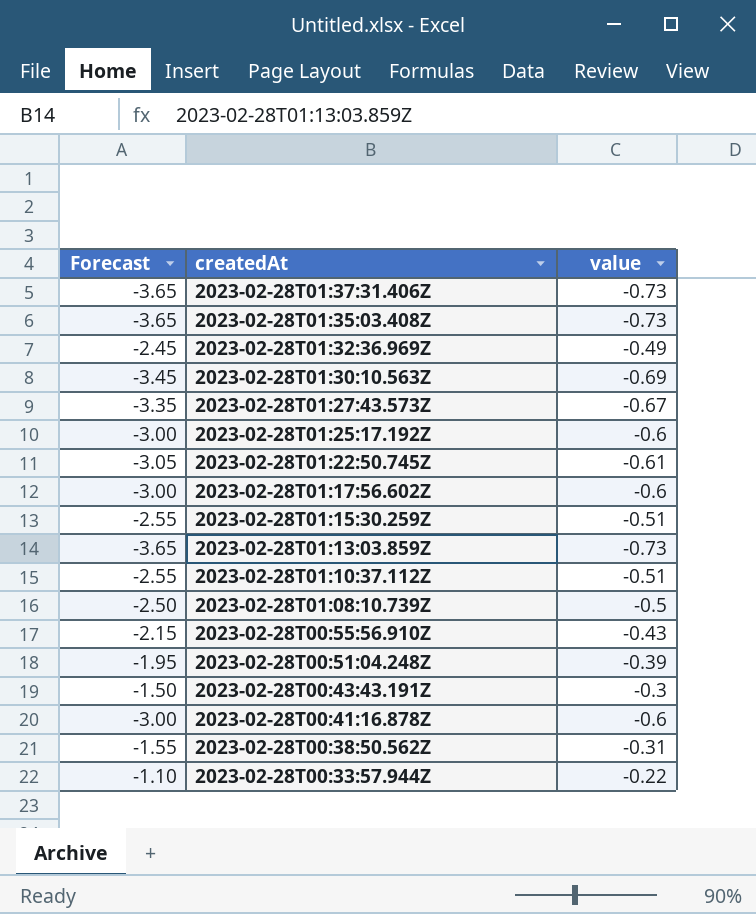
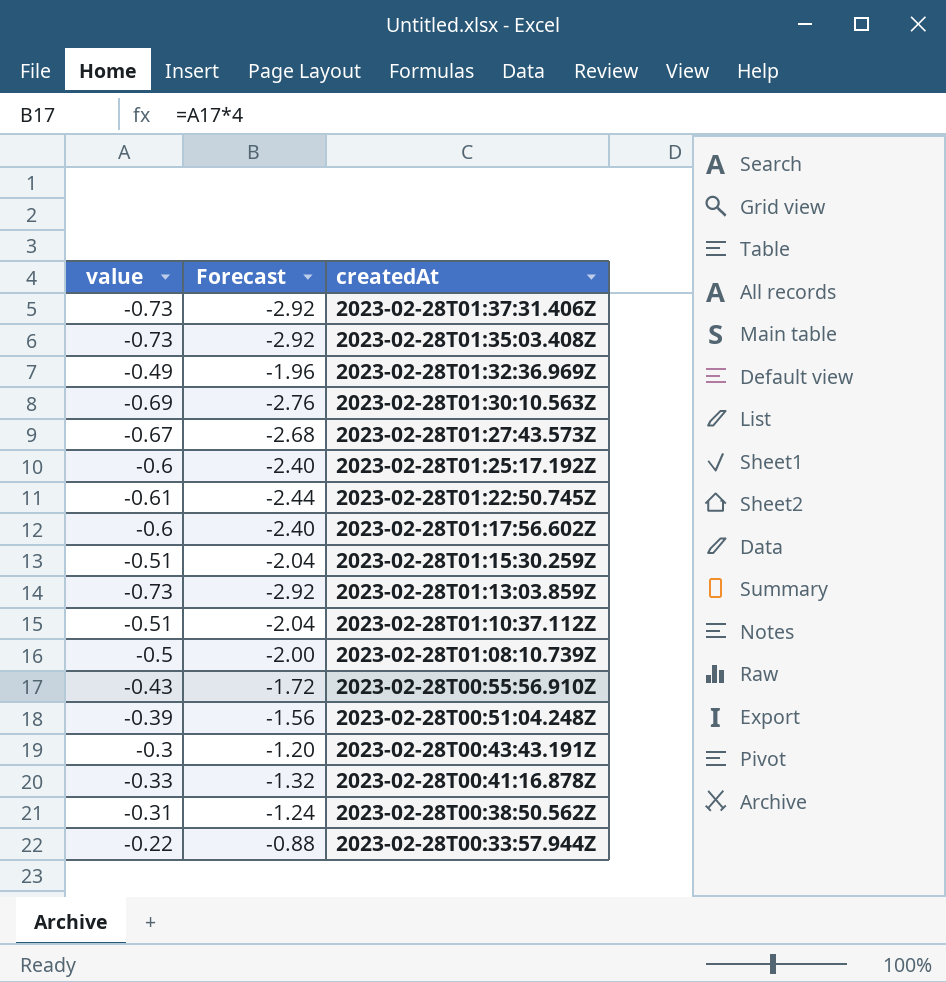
column value | position: 3 -> 1
column Forecast | formula: [value] * 5 -> [value] * 4
2023-02-28T00:41:16.878Z | value: -0.6 -> -0.33

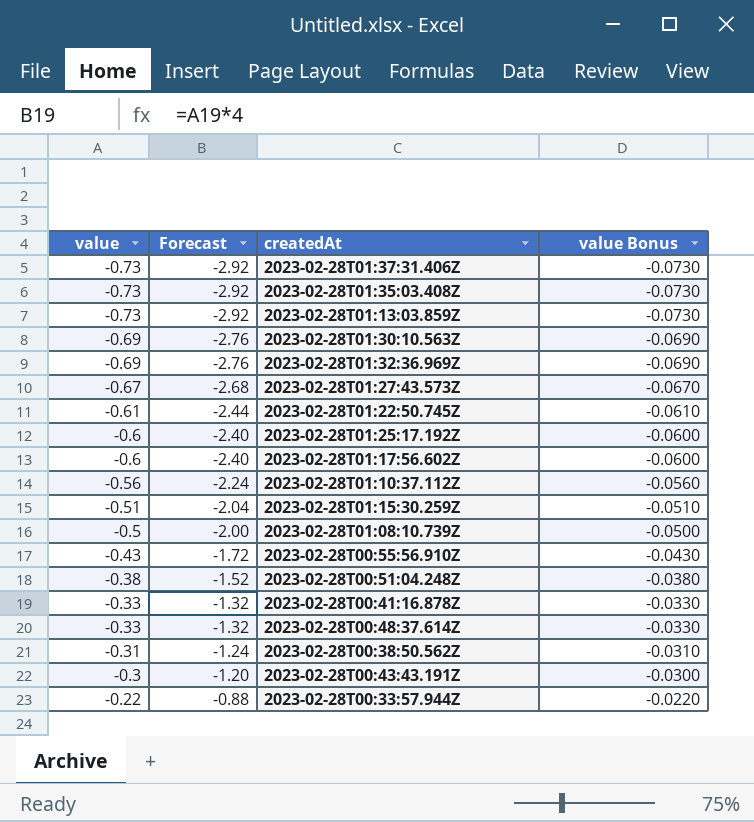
row order: createdAt descending -> value ascending
column value Bonus | formula: none -> [value] * 0.1
2023-02-28T01:32:36.969Z | value: -0.49 -> -0.69
2023-02-28T01:32:36.969Z | Forecast: -1.96 -> -2.76
2023-02-28T01:10:37.112Z | value: -0.51 -> -0.56
2023-02-28T01:10:37.112Z | Forecast: -2.04 -> -2.24
2023-02-28T00:51:04.248Z | value: -0.39 -> -0.38
2023-02-28T00:51:04.248Z | Forecast: -1.56 -> -1.52
row 2023-02-28T00:48:37.614Z: none -> -0.33 | -1.32 | -0.0330

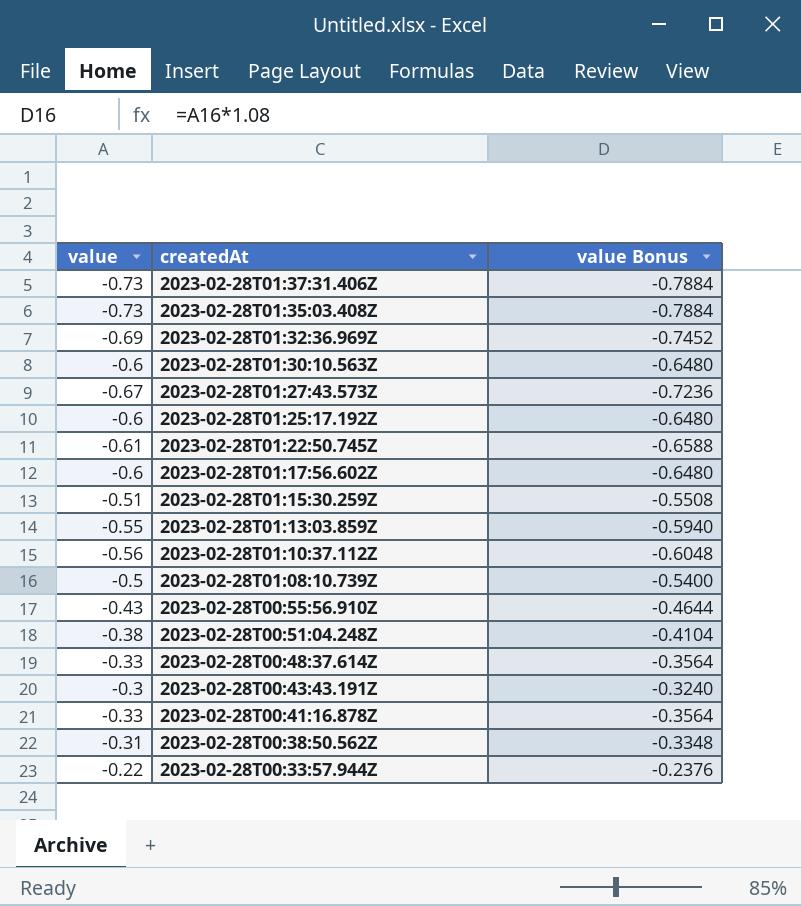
row order: value ascending -> createdAt descending
column Forecast | formula: [value] * 4 -> none
column value Bonus | formula: [value] * 0.1 -> [value] * 1.08
2023-02-28T01:30:10.563Z | value: -0.69 -> -0.6
2023-02-28T01:13:03.859Z | value: -0.73 -> -0.55

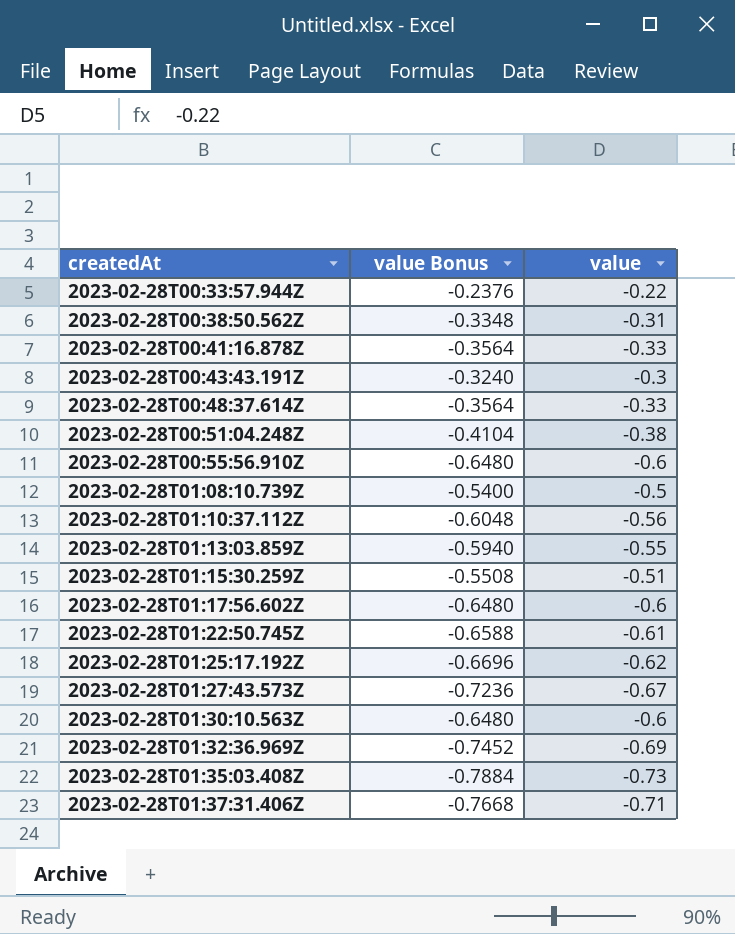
row order: createdAt descending -> createdAt ascending
column value | position: 1 -> 3
2023-02-28T00:55:56.910Z | value Bonus: -0.4644 -> -0.6480
2023-02-28T00:55:56.910Z | value: -0.43 -> -0.6
2023-02-28T01:25:17.192Z | value Bonus: -0.6480 -> -0.6696
2023-02-28T01:25:17.192Z | value: -0.6 -> -0.62
2023-02-28T01:37:31.406Z | value Bonus: -0.7884 -> -0.7668
2023-02-28T01:37:31.406Z | value: -0.73 -> -0.71

